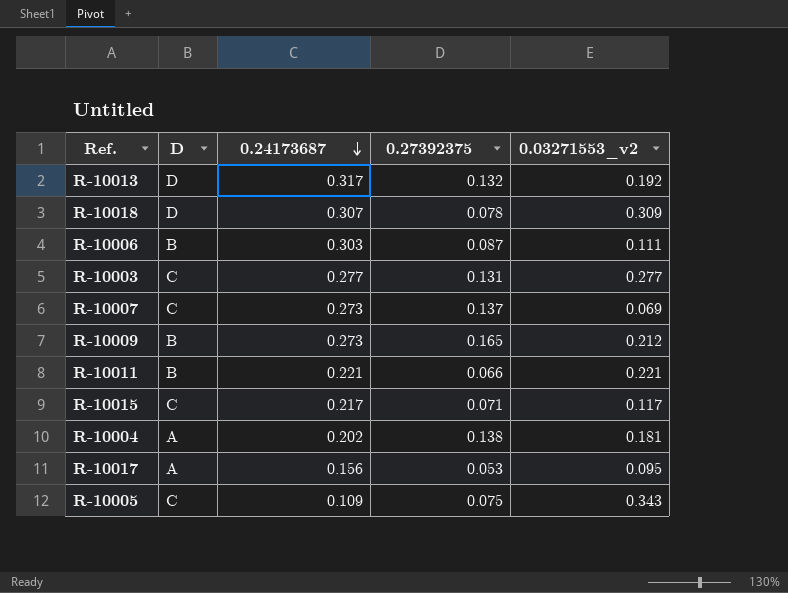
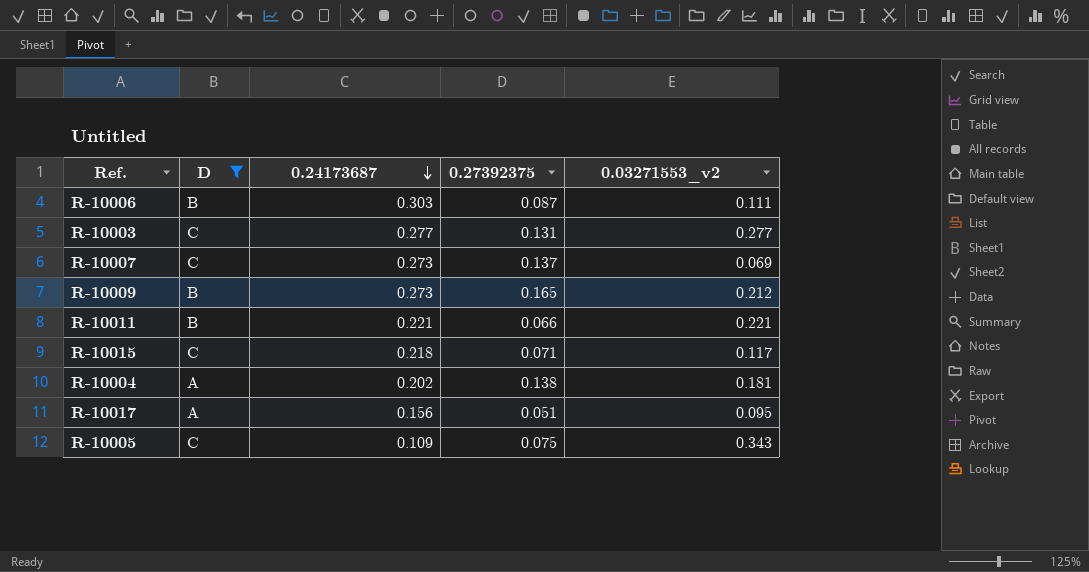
filter: none -> D != D
R-10015 | 0.24173687: 0.217 -> 0.218
R-10017 | 0.27392375: 0.053 -> 0.051

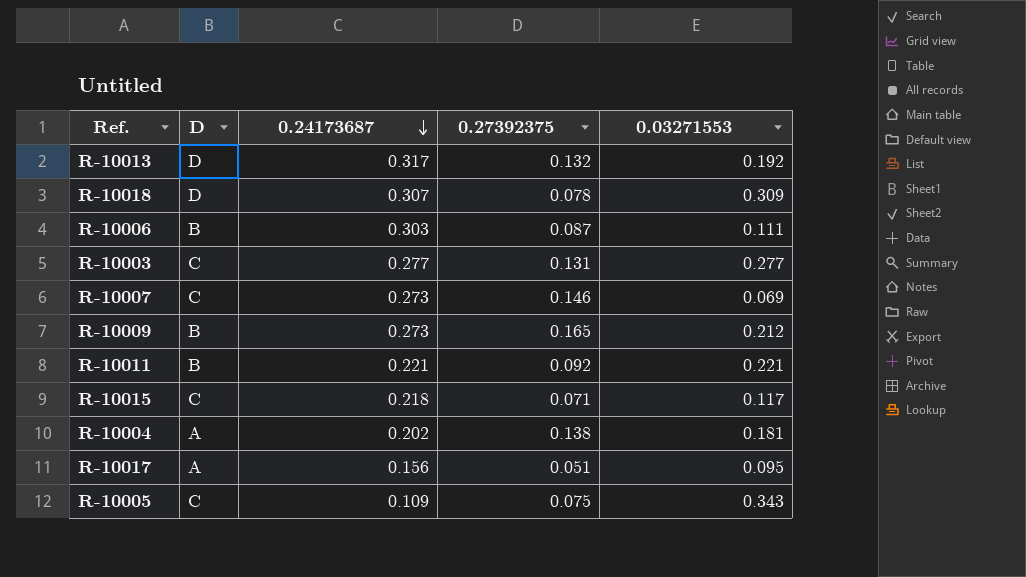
filter: D != D -> none
column name: 0.03271553_v2 -> 0.03271553
R-10007 | 0.27392375: 0.137 -> 0.146
R-10011 | 0.27392375: 0.066 -> 0.092

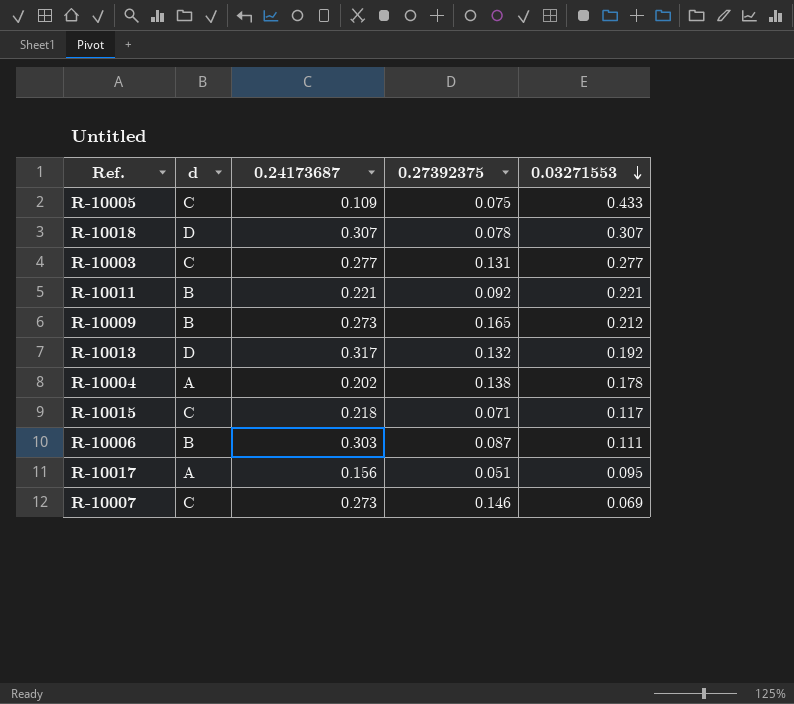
row order: 0.24173687 descending -> 0.03271553 descending
column name: D -> d
R-10005 | 0.03271553: 0.343 -> 0.433
R-10018 | 0.03271553: 0.309 -> 0.307
R-10004 | 0.03271553: 0.181 -> 0.178

